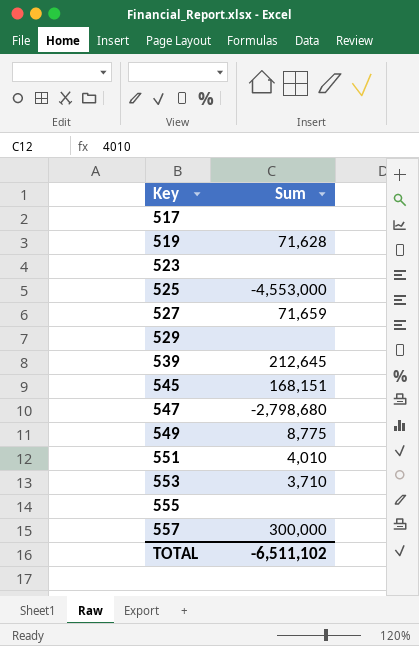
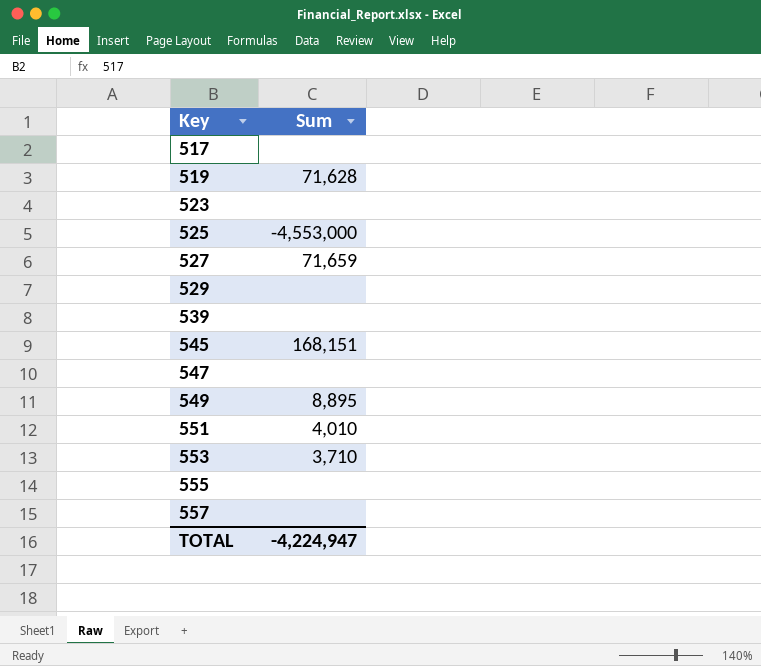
539 | Sum: 212,645 -> none
547 | Sum: -2,798,680 -> none
549 | Sum: 8,775 -> 8,895
557 | Sum: 300,000 -> none
TOTAL | Sum: -6,511,102 -> -4,224,947

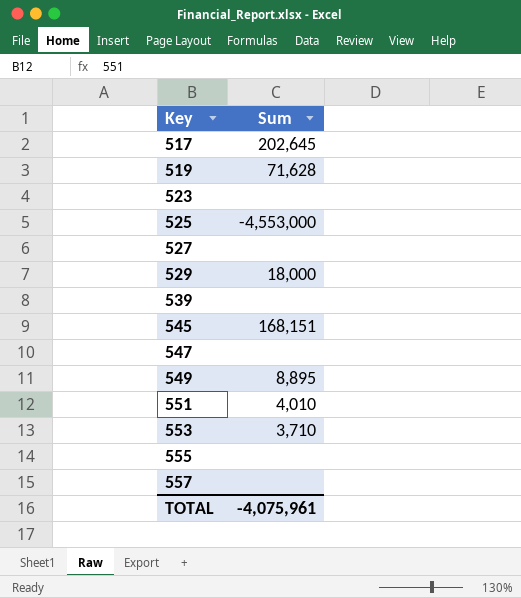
517 | Sum: none -> 202,645
527 | Sum: 71,659 -> none
529 | Sum: none -> 18,000
TOTAL | Sum: -4,224,947 -> -4,075,961

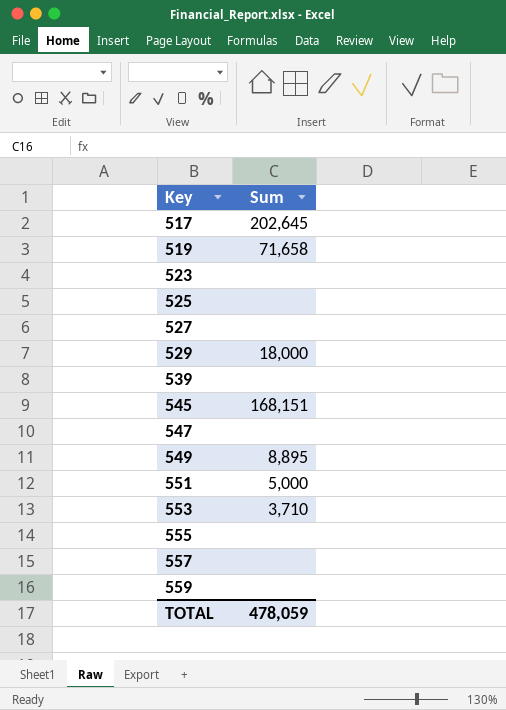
519 | Sum: 71,628 -> 71,658
525 | Sum: -4,553,000 -> none
551 | Sum: 4,010 -> 5,000
row 559: none -> none
TOTAL | Sum: -4,075,961 -> 478,059

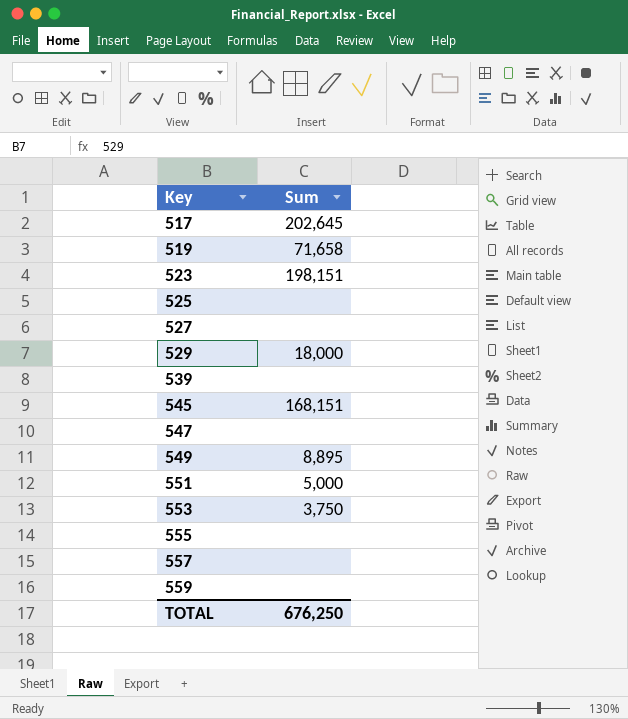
523 | Sum: none -> 198,151
553 | Sum: 3,710 -> 3,750
TOTAL | Sum: 478,059 -> 676,250

